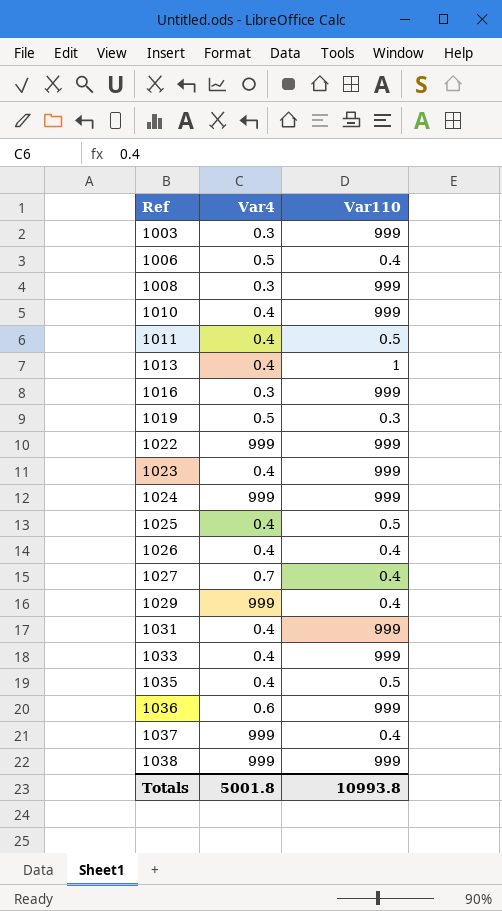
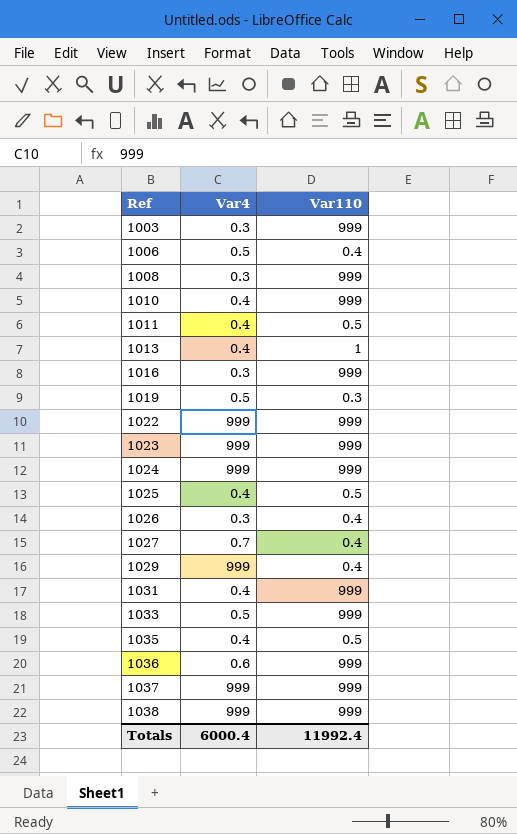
1023 | Var4: 0.4 -> 999
1026 | Var4: 0.4 -> 0.3
1033 | Var4: 0.4 -> 0.5
1037 | Var110: 0.4 -> 999
Totals | Var4: 5001.8 -> 6000.4
Totals | Var110: 10993.8 -> 11992.4

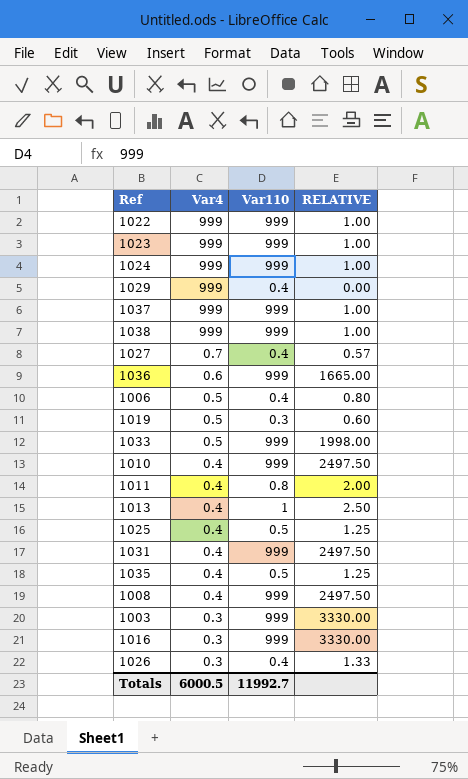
row order: Ref ascending -> Var4 descending
column RELATIVE | formula: none -> [Var110] / [Var4]
1011 | Var110: 0.5 -> 0.8
1008 | Var4: 0.3 -> 0.4
Totals | Var4: 6000.4 -> 6000.5
Totals | Var110: 11992.4 -> 11992.7

